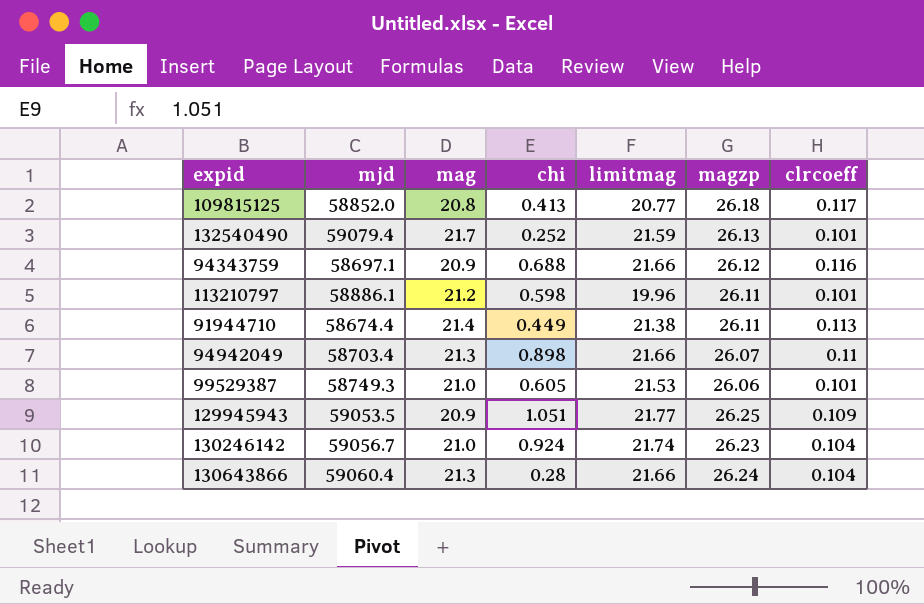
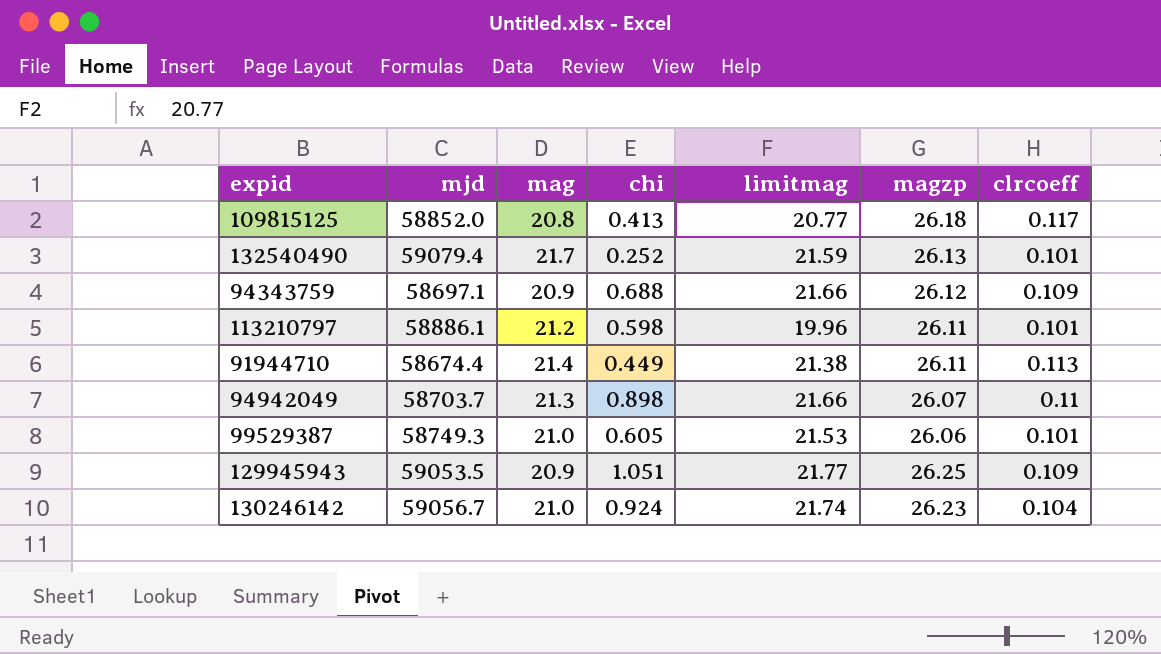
row 130643866: 59060.4 | 21.3 | 0.28 | 21.66 | 26.24 | 0.104 -> none
94343759 | clrcoeff: 0.116 -> 0.109
94942049 | mjd: 58703.4 -> 58703.7

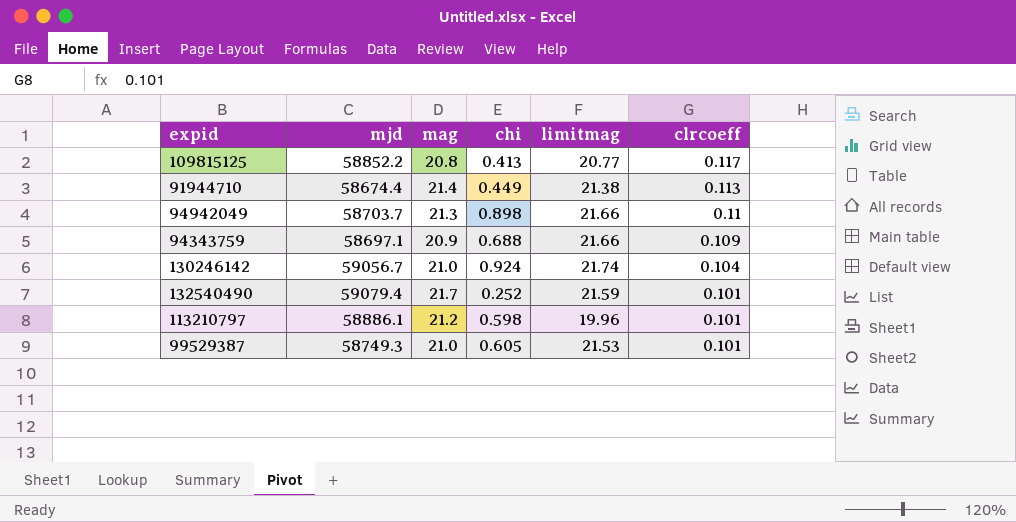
row order: none -> clrcoeff descending
column magzp | position: 6 -> none
row 129945943: 59053.5 | 20.9 | 1.051 | 21.77 | 26.25 | 0.109 -> none
109815125 | mjd: 58852.0 -> 58852.2

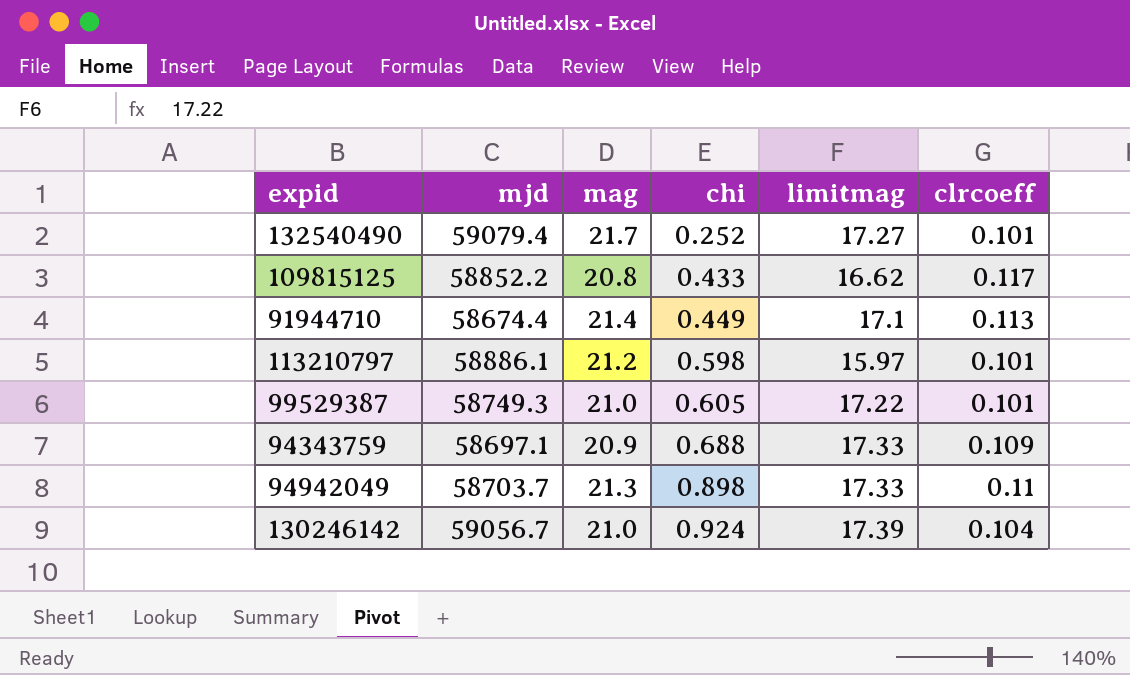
row order: clrcoeff descending -> chi ascending
132540490 | limitmag: 21.59 -> 17.27
109815125 | chi: 0.413 -> 0.433
109815125 | limitmag: 20.77 -> 16.62
91944710 | limitmag: 21.38 -> 17.1
113210797 | limitmag: 19.96 -> 15.97
99529387 | limitmag: 21.53 -> 17.22
94343759 | limitmag: 21.66 -> 17.33
94942049 | limitmag: 21.66 -> 17.33
130246142 | limitmag: 21.74 -> 17.39

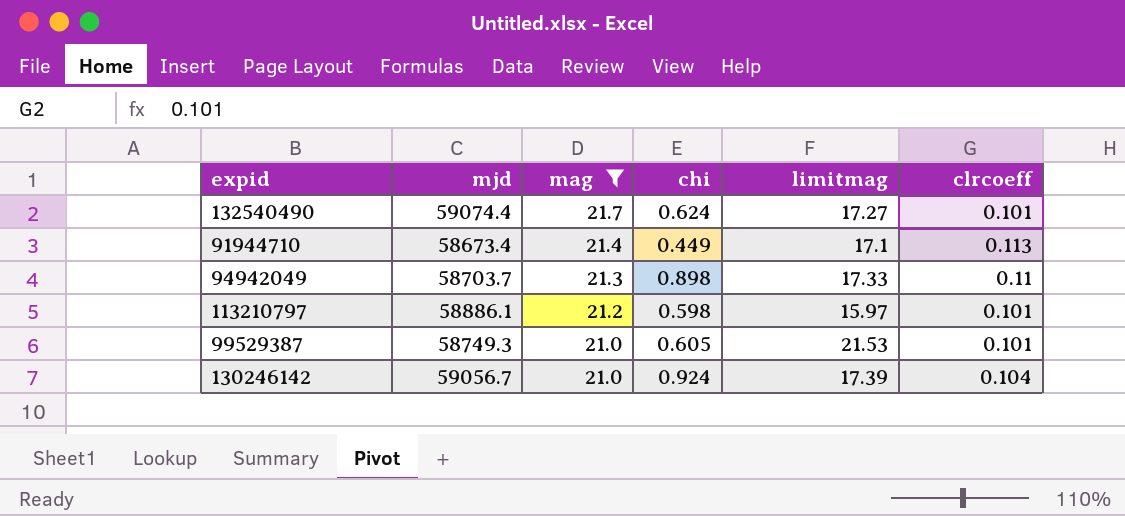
filter: none -> mag >= 21.0
row order: chi ascending -> mag descending
132540490 | mjd: 59079.4 -> 59074.4
132540490 | chi: 0.252 -> 0.624
91944710 | mjd: 58674.4 -> 58673.4
99529387 | limitmag: 17.22 -> 21.53

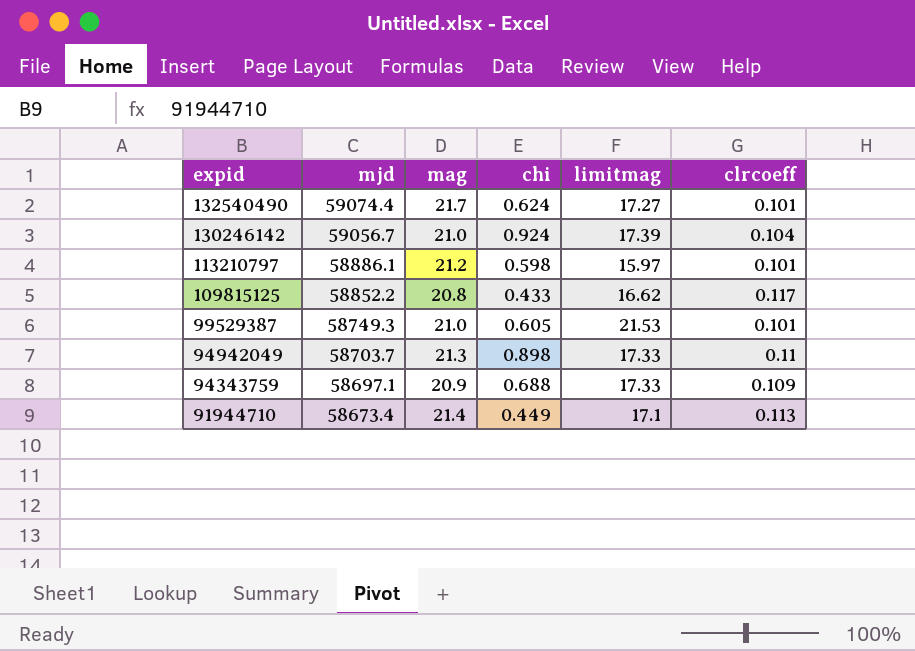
filter: mag >= 21.0 -> none
row order: mag descending -> expid descending

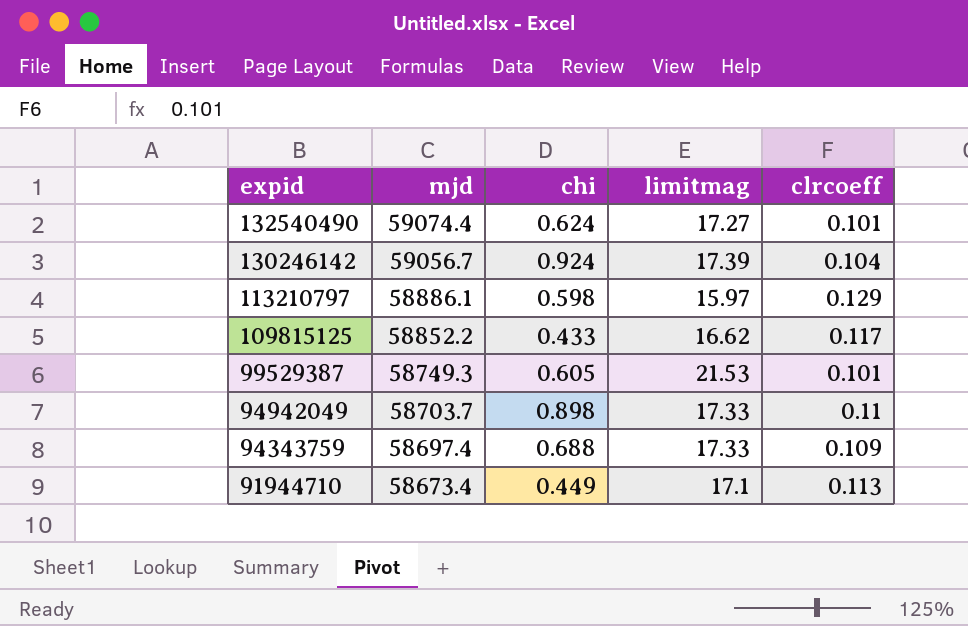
column mag | position: 3 -> none
113210797 | clrcoeff: 0.101 -> 0.129
94343759 | mjd: 58697.1 -> 58697.4

